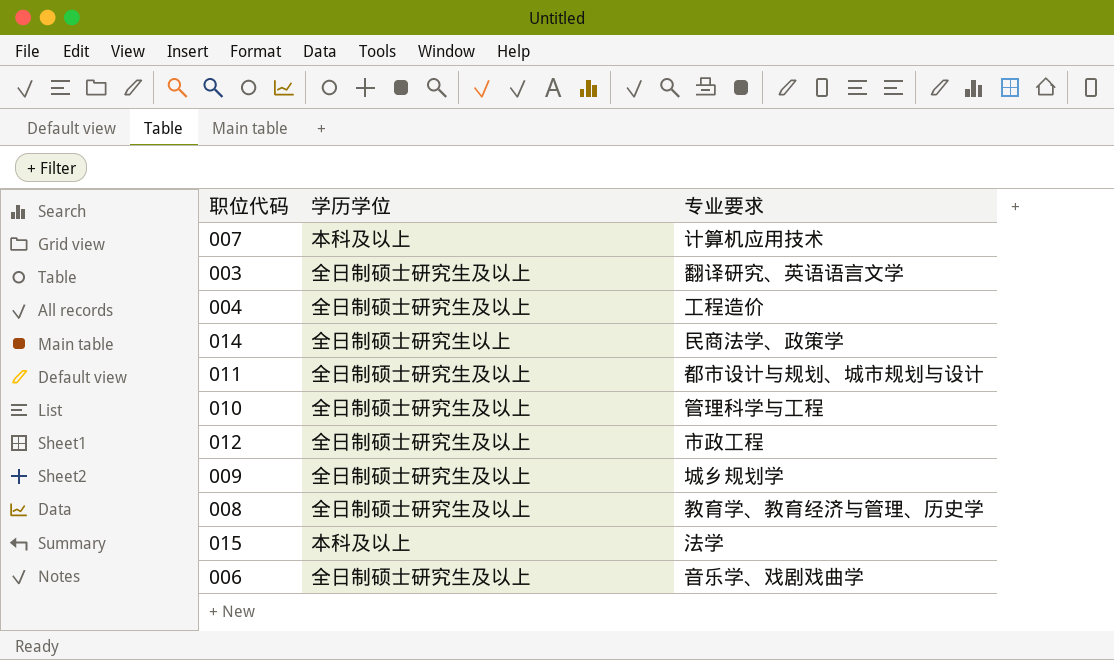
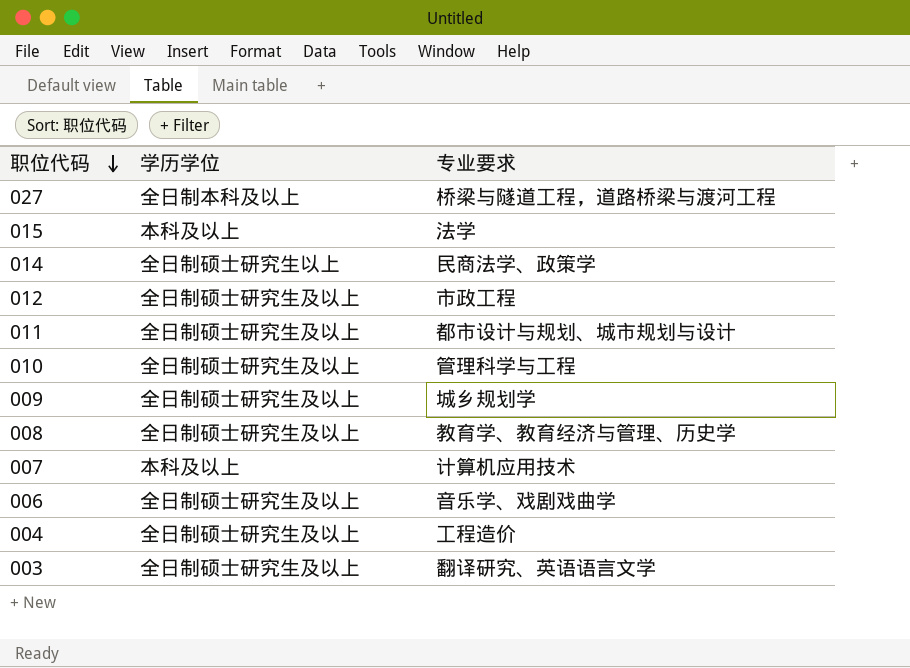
row order: none -> 职位代码 descending
row 027: none -> 全日制本科及以上 | 桥梁与隧道工程，道路桥梁与渡河工程

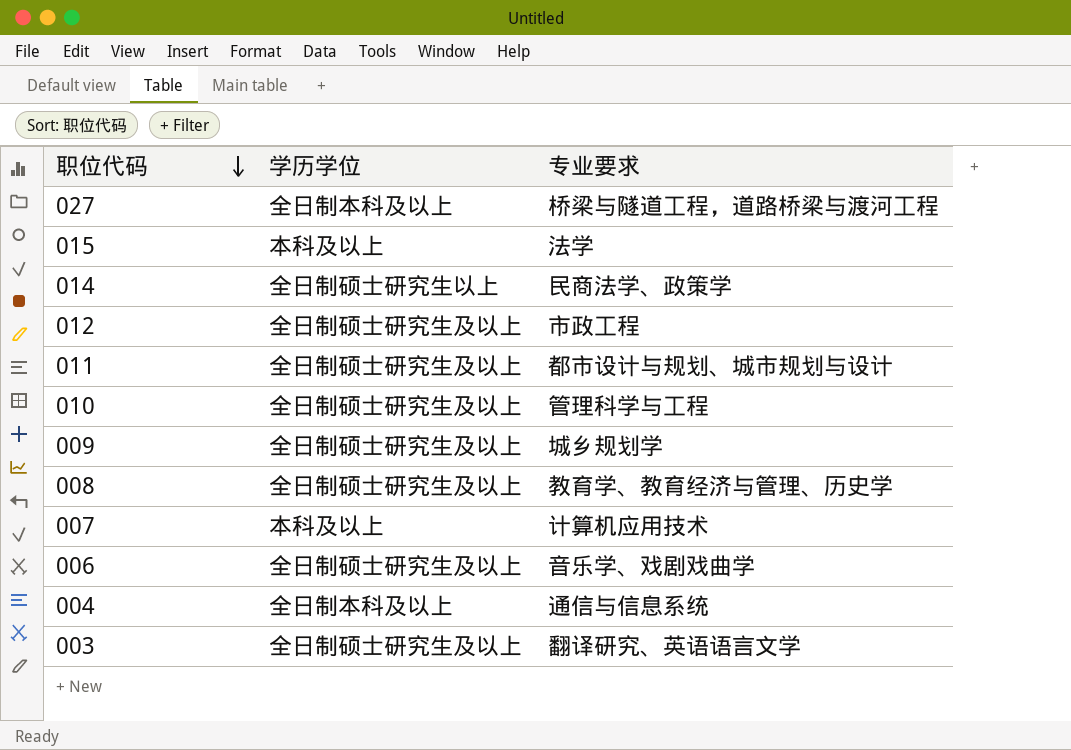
004 | 学历学位: 全日制硕士研究生及以上 -> 全日制本科及以上
004 | 专业要求: 工程造价 -> 通信与信息系统

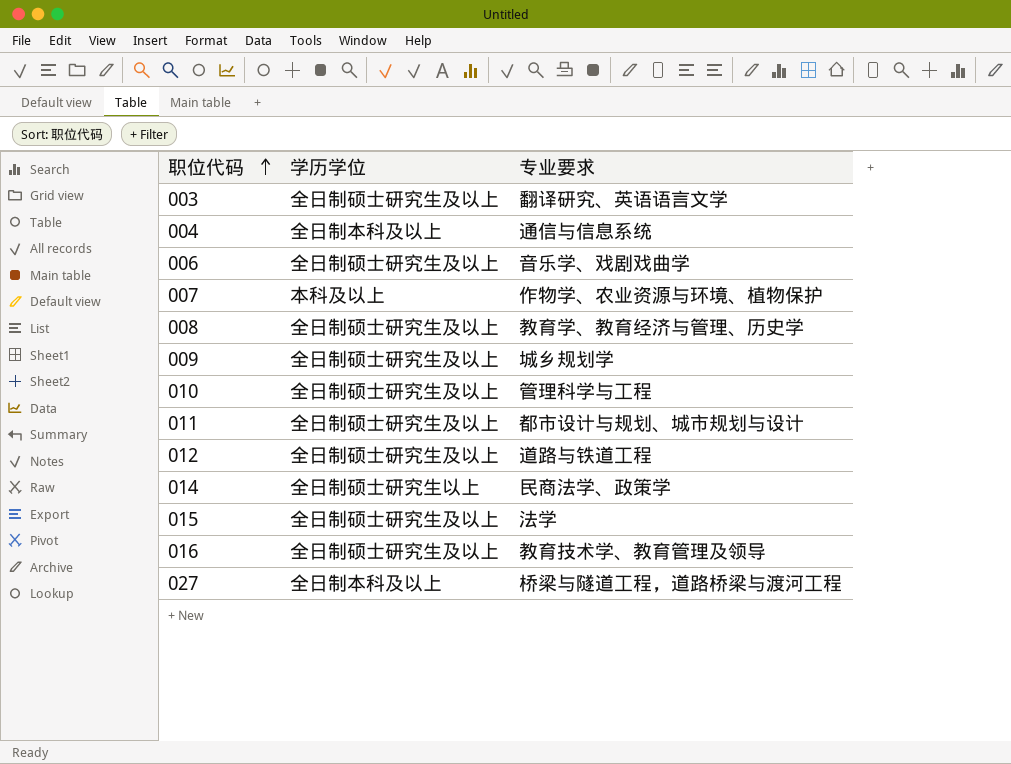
row order: 职位代码 descending -> 职位代码 ascending
007 | 专业要求: 计算机应用技术 -> 作物学、农业资源与环境、植物保护
012 | 专业要求: 市政工程 -> 道路与铁道工程
015 | 学历学位: 本科及以上 -> 全日制硕士研究生及以上
row 016: none -> 全日制硕士研究生及以上 | 教育技术学、教育管理及领导

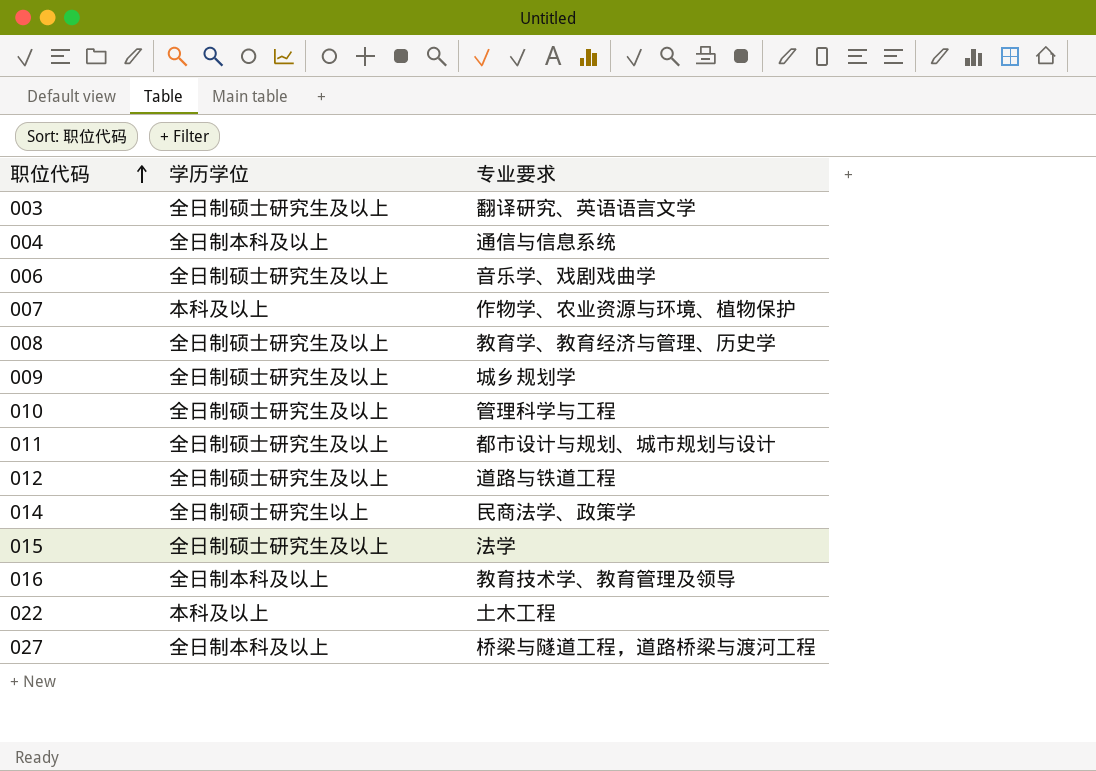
016 | 学历学位: 全日制硕士研究生及以上 -> 全日制本科及以上
row 022: none -> 本科及以上 | 土木工程

